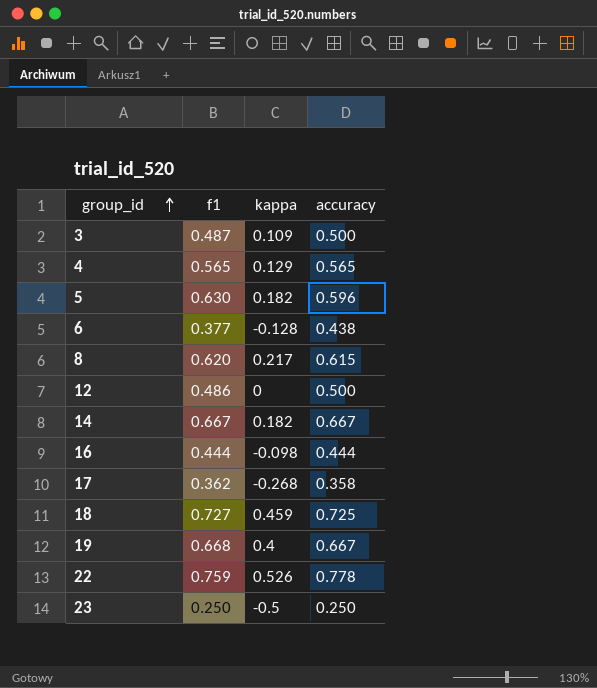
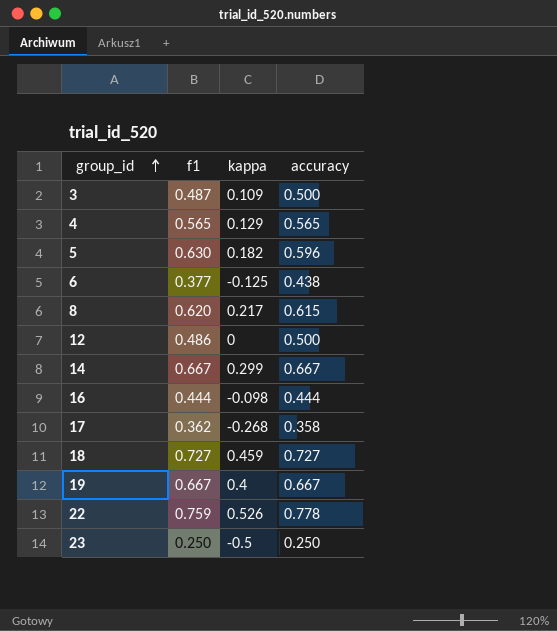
6 | kappa: -0.128 -> -0.125
14 | kappa: 0.182 -> 0.299
18 | accuracy: 0.725 -> 0.727
19 | f1: 0.668 -> 0.667

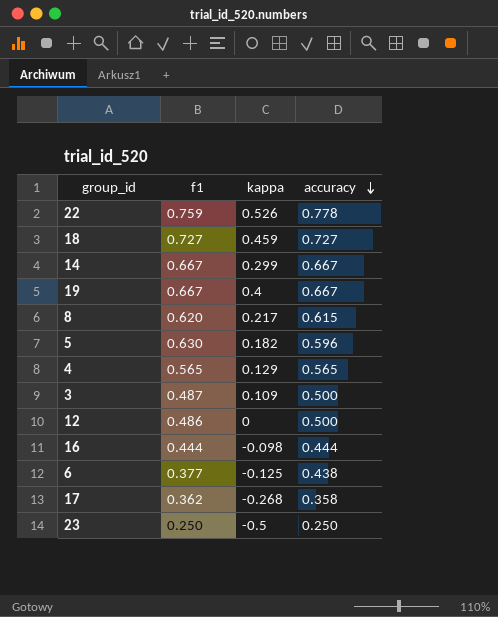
row order: group_id ascending -> accuracy descending

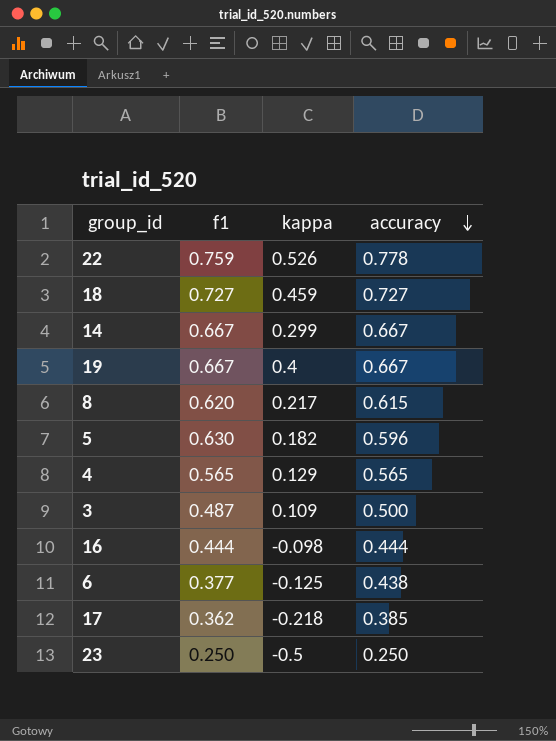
row 12: 0.486 | 0 | 0.500 -> none
17 | kappa: -0.268 -> -0.218
17 | accuracy: 0.358 -> 0.385

